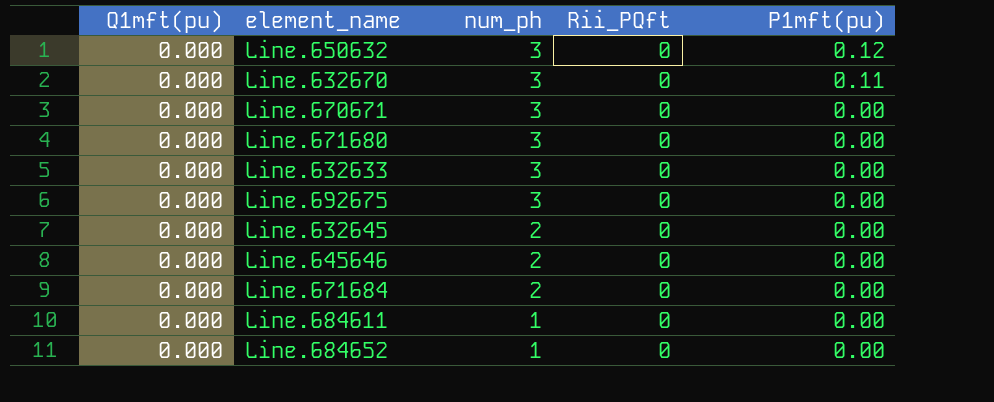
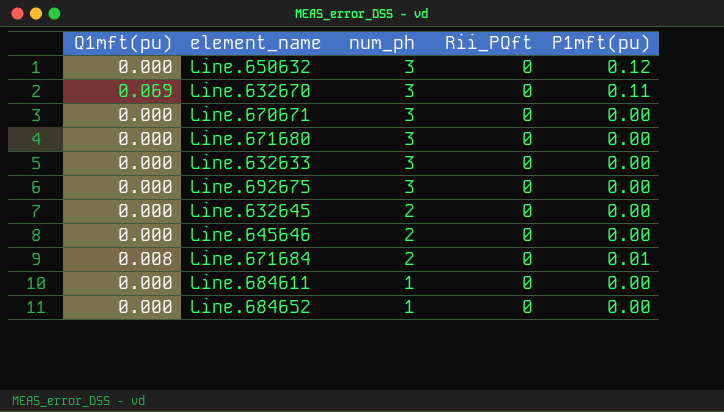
Line.632670 | Q1mft(pu): 0.000 -> 0.069
Line.671684 | Q1mft(pu): 0.000 -> 0.008
Line.671684 | P1mft(pu): 0.00 -> 0.01

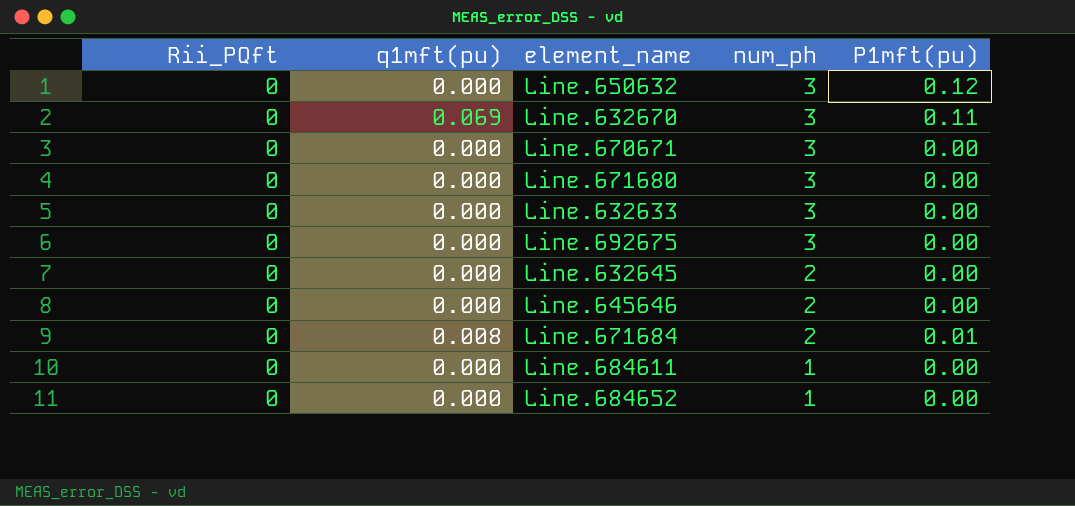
column Rii_PQft | position: 4 -> 1
column name: Q1mft(pu) -> q1mft(pu)

